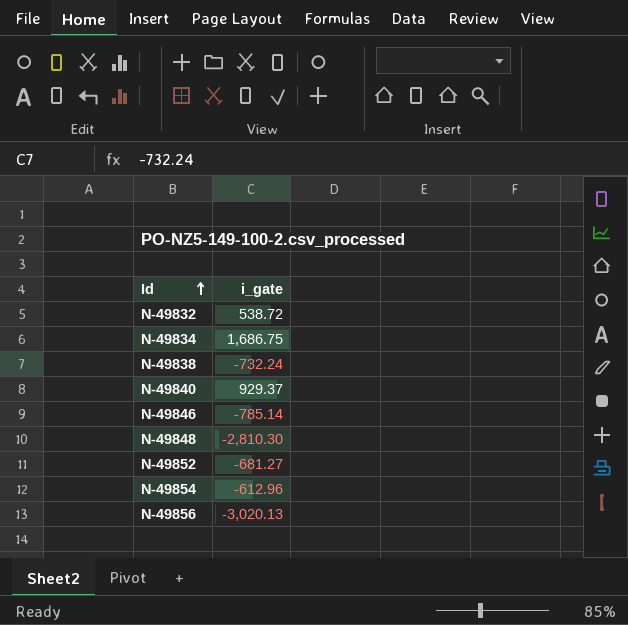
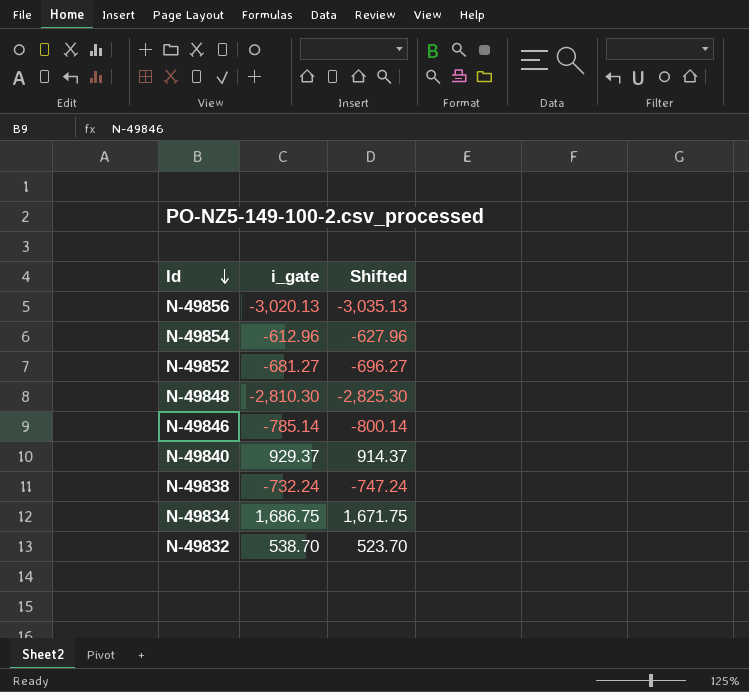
row order: Id ascending -> Id descending
column Shifted | formula: none -> [i_gate] - 15
N-49832 | i_gate: 538.72 -> 538.70

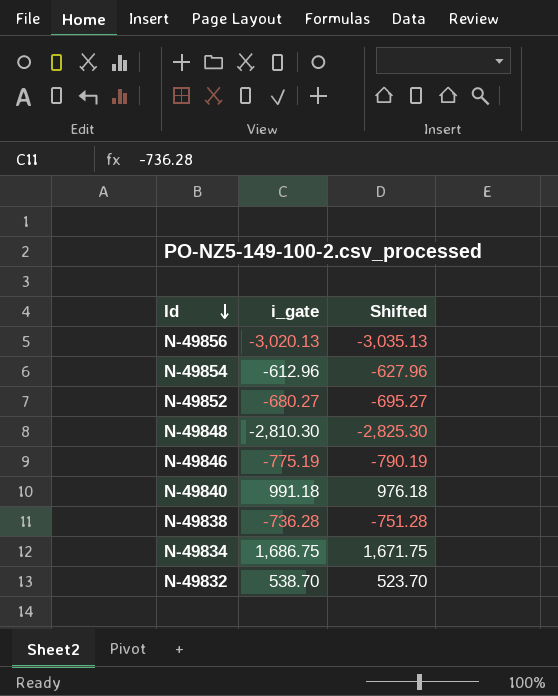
N-49852 | i_gate: -681.27 -> -680.27
N-49852 | Shifted: -696.27 -> -695.27
N-49846 | i_gate: -785.14 -> -775.19
N-49846 | Shifted: -800.14 -> -790.19
N-49840 | i_gate: 929.37 -> 991.18
N-49840 | Shifted: 914.37 -> 976.18
N-49838 | i_gate: -732.24 -> -736.28
N-49838 | Shifted: -747.24 -> -751.28

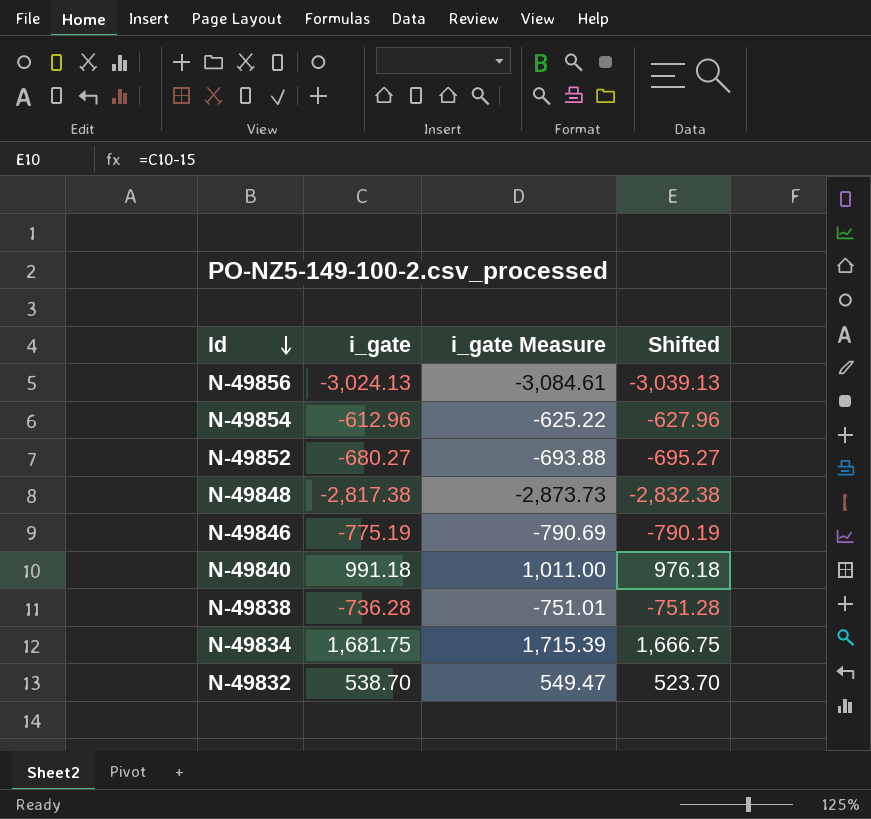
column i_gate Measure | formula: none -> [i_gate] * 1.02
N-49856 | i_gate: -3,020.13 -> -3,024.13
N-49856 | Shifted: -3,035.13 -> -3,039.13
N-49848 | i_gate: -2,810.30 -> -2,817.38
N-49848 | Shifted: -2,825.30 -> -2,832.38
N-49834 | i_gate: 1,686.75 -> 1,681.75
N-49834 | Shifted: 1,671.75 -> 1,666.75

